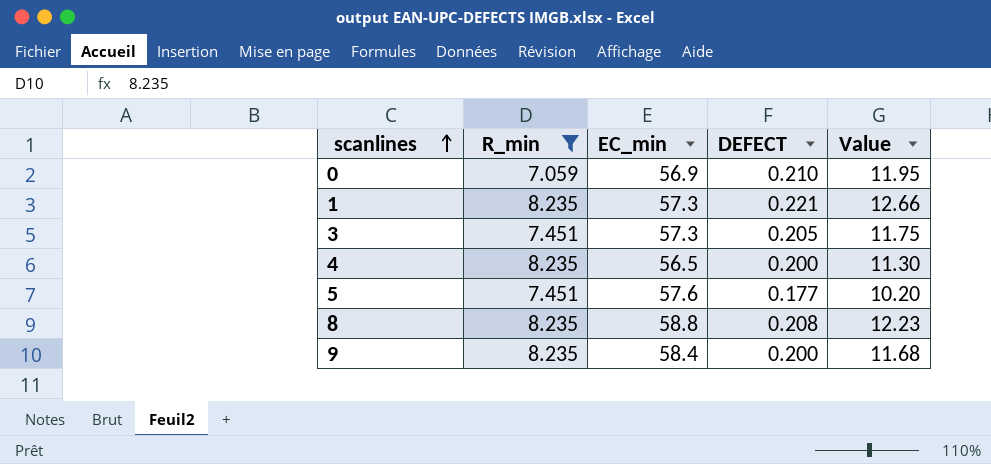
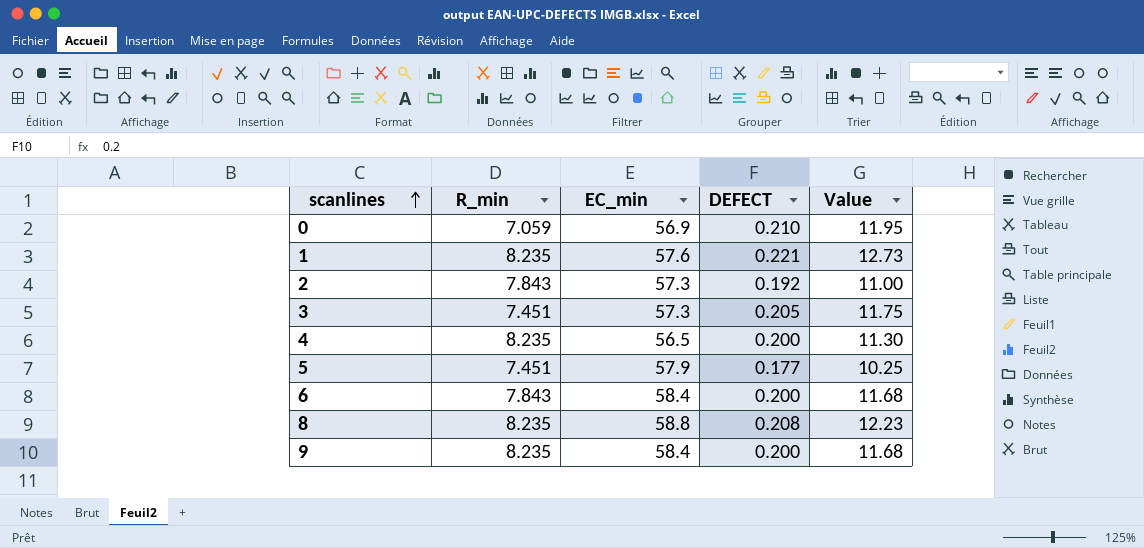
filter: R_min != 7.843 -> none
1 | EC_min: 57.3 -> 57.6
1 | Value: 12.66 -> 12.73
5 | EC_min: 57.6 -> 57.9
5 | Value: 10.20 -> 10.25

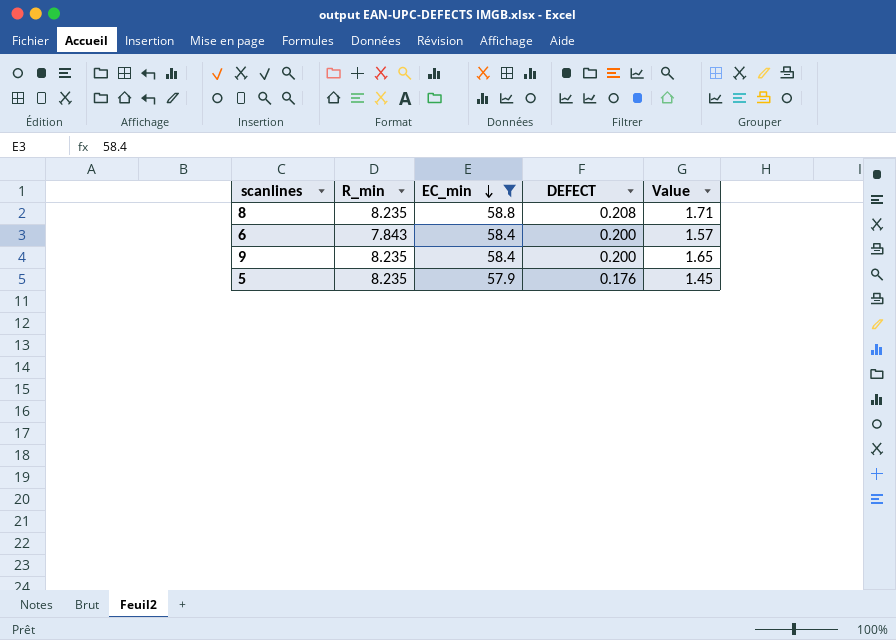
filter: none -> EC_min >= 57.9
row order: scanlines ascending -> EC_min descending
column Value | formula: [EC_min] * [DEFECT] -> [R_min] * [DEFECT]
5 | R_min: 7.451 -> 8.235
5 | DEFECT: 0.177 -> 0.176

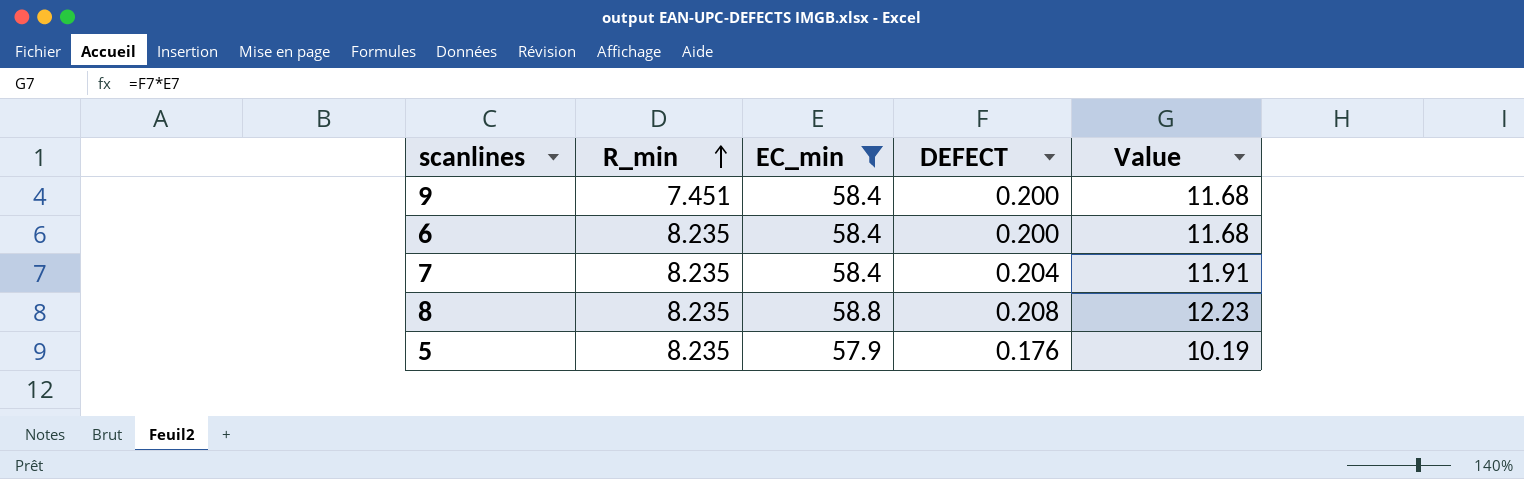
row order: EC_min descending -> R_min ascending
column Value | formula: [R_min] * [DEFECT] -> [EC_min] * [DEFECT]
9 | R_min: 8.235 -> 7.451
6 | R_min: 7.843 -> 8.235
row 7: none -> 8.235 | 58.4 | 0.204 | 11.91

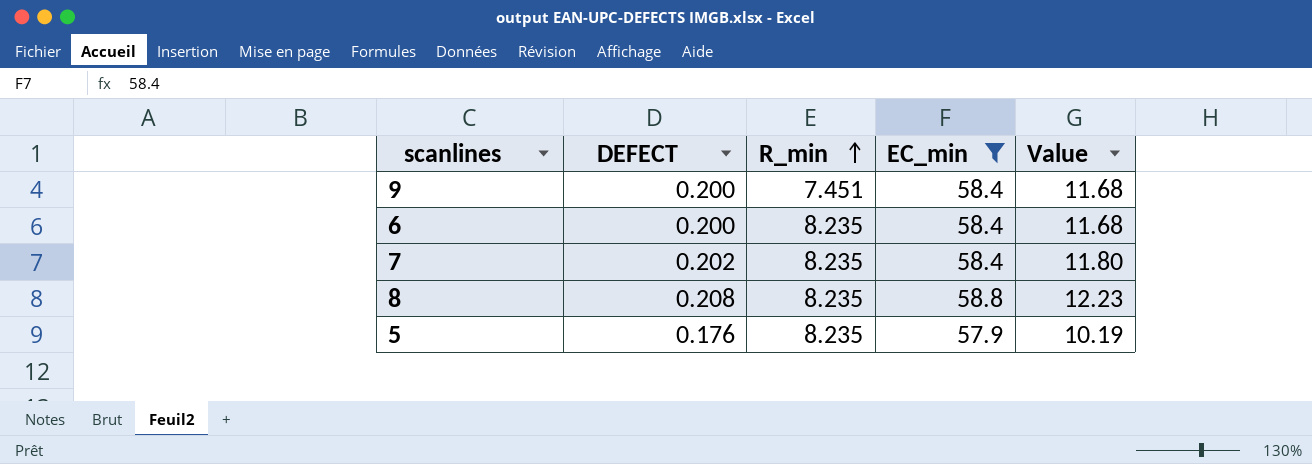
column DEFECT | position: 4 -> 2
7 | DEFECT: 0.204 -> 0.202
7 | Value: 11.91 -> 11.80

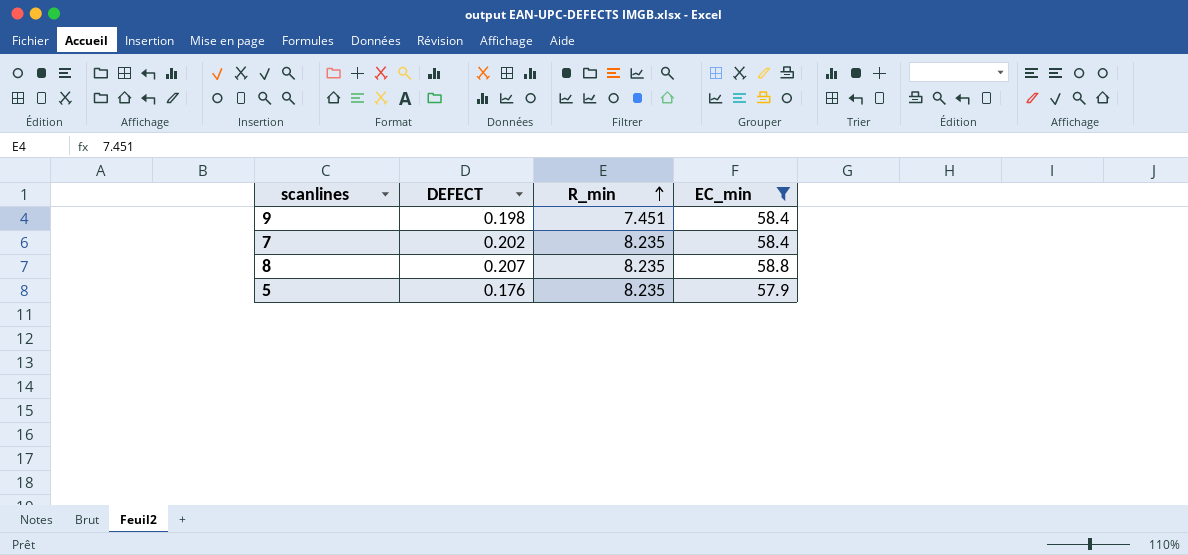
column Value | formula: [DEFECT] * [EC_min] -> none
row 6: 0.200 | 8.235 | 58.4 | 11.68 -> none
9 | DEFECT: 0.200 -> 0.198
8 | DEFECT: 0.208 -> 0.207

